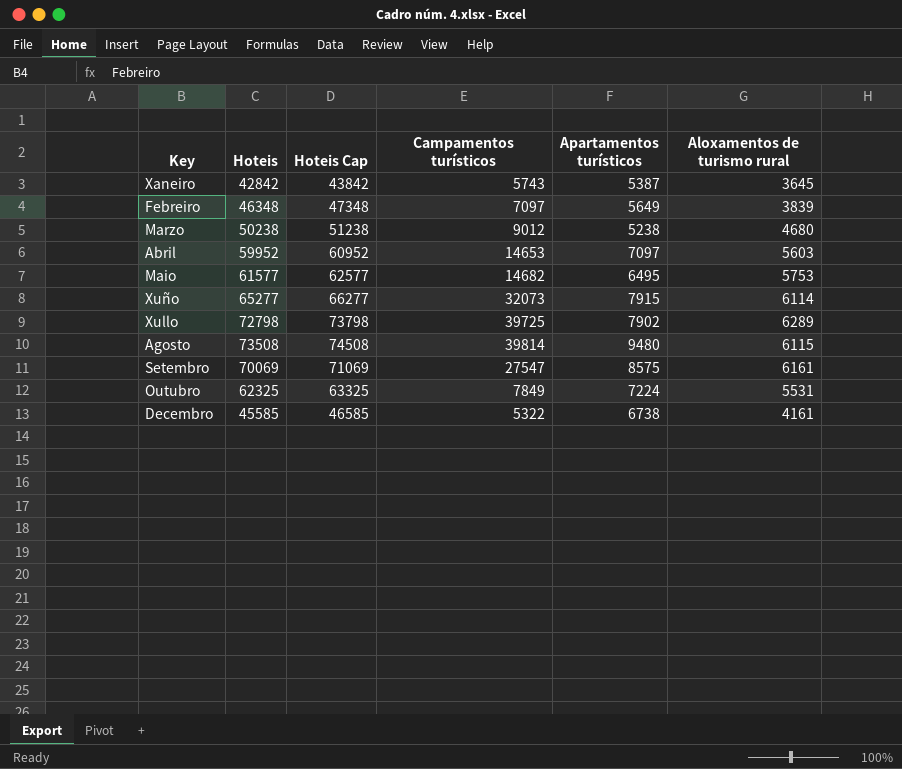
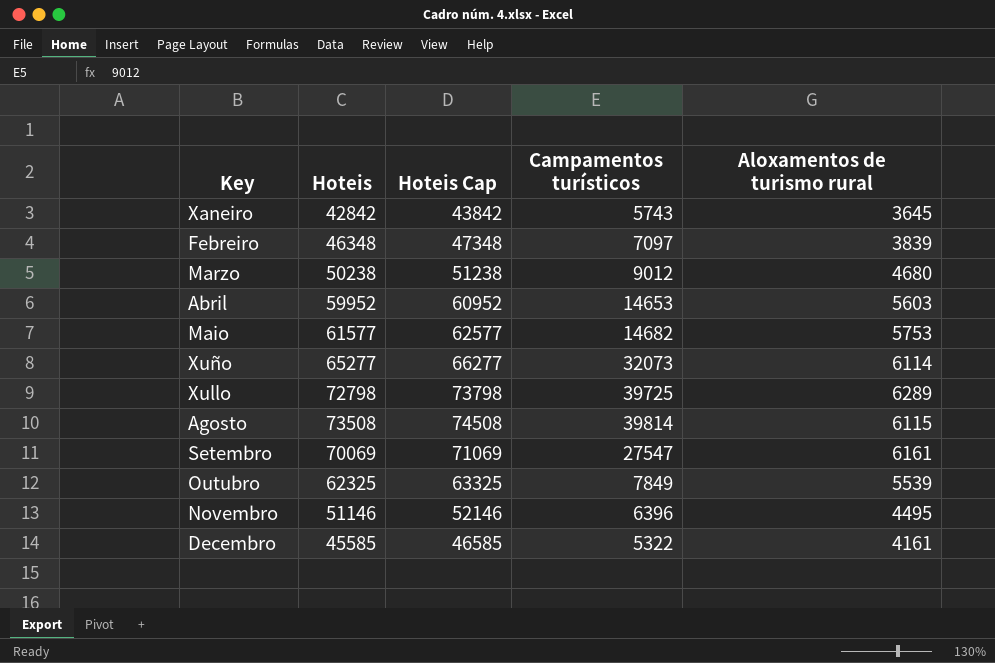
column Apartamentos turísticos | position: 5 -> none
Outubro | Aloxamentos de turismo rural: 5531 -> 5539
row Novembro: none -> 51146 | 52146 | 6396 | 4495

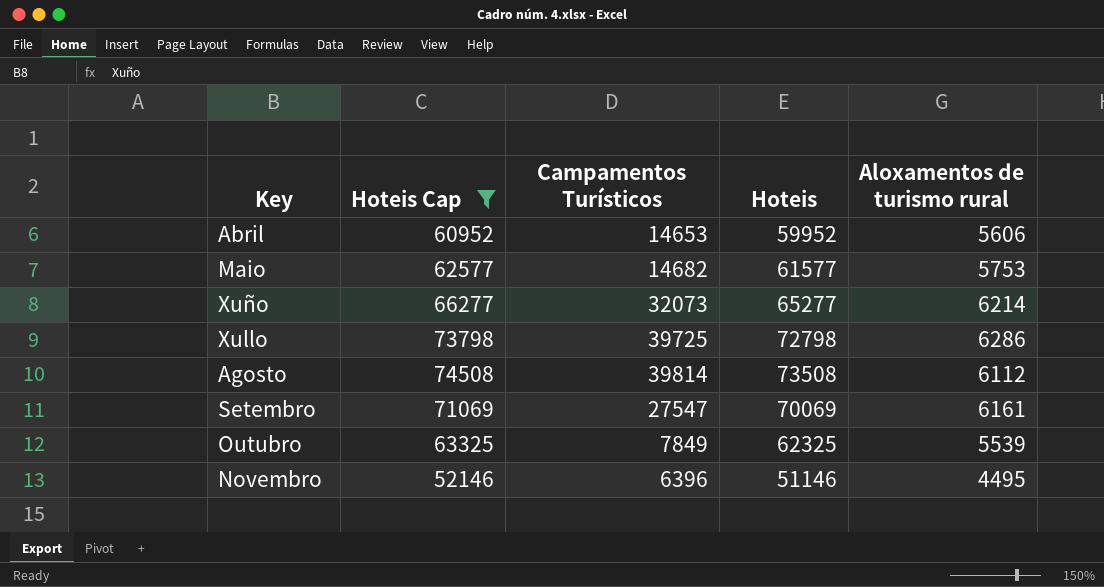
filter: none -> Hoteis Cap >= 52146
column name: Campamentos turísticos -> Campamentos Turísticos
column Hoteis | position: 2 -> 4
Abril | Aloxamentos de turismo rural: 5603 -> 5606
Xuño | Aloxamentos de turismo rural: 6114 -> 6214
Xullo | Aloxamentos de turismo rural: 6289 -> 6286
Agosto | Aloxamentos de turismo rural: 6115 -> 6112

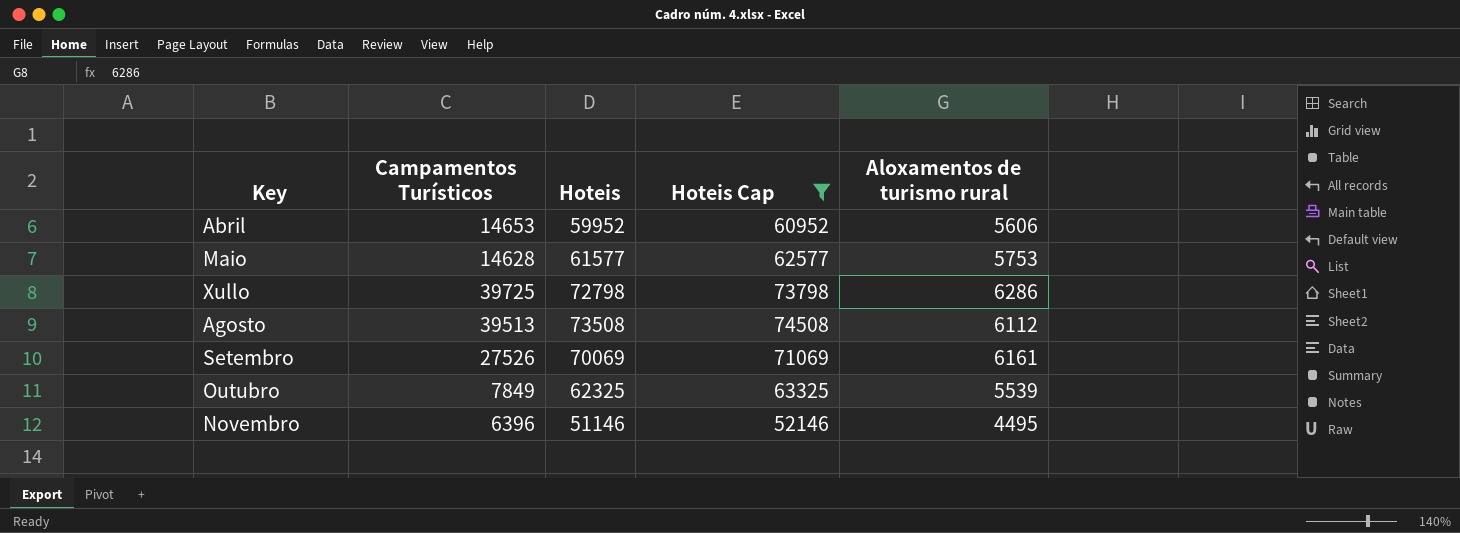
column Hoteis Cap | position: 2 -> 4
row Xuño: 66277 | 32073 | 65277 | 6214 -> none
Maio | Campamentos Turísticos: 14682 -> 14628
Agosto | Campamentos Turísticos: 39814 -> 39513
Setembro | Campamentos Turísticos: 27547 -> 27526

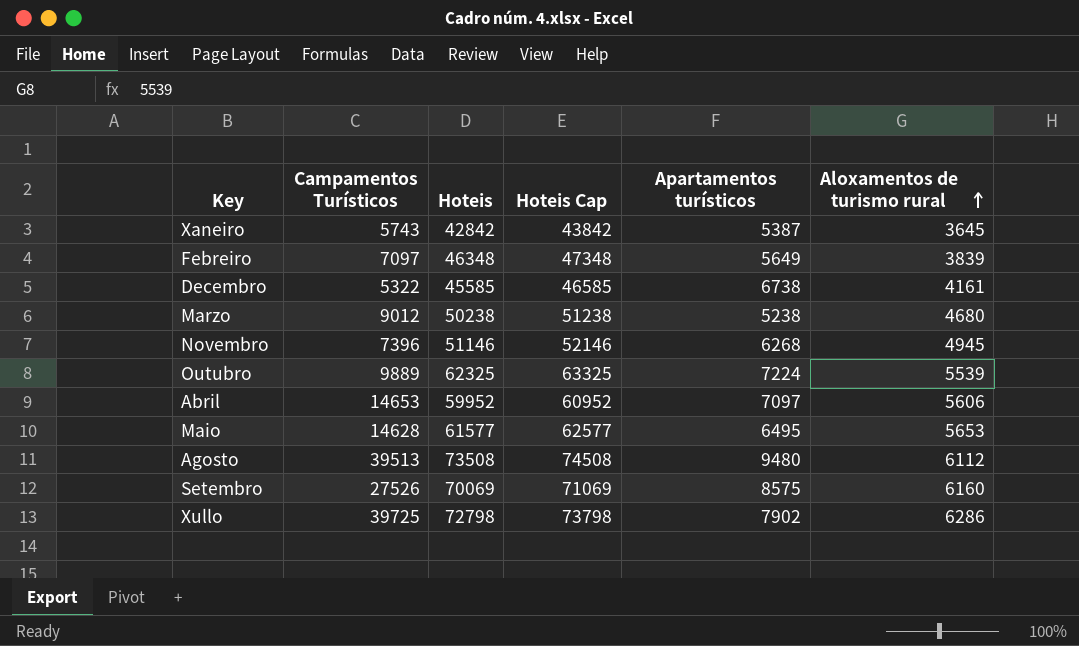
filter: Hoteis Cap >= 52146 -> none
row order: none -> Aloxamentos de turismo rural ascending
column Apartamentos turísticos | position: none -> 5
Novembro | Campamentos Turísticos: 6396 -> 7396
Novembro | Aloxamentos de turismo rural: 4495 -> 4945
Outubro | Campamentos Turísticos: 7849 -> 9889
Maio | Aloxamentos de turismo rural: 5753 -> 5653
Setembro | Aloxamentos de turismo rural: 6161 -> 6160

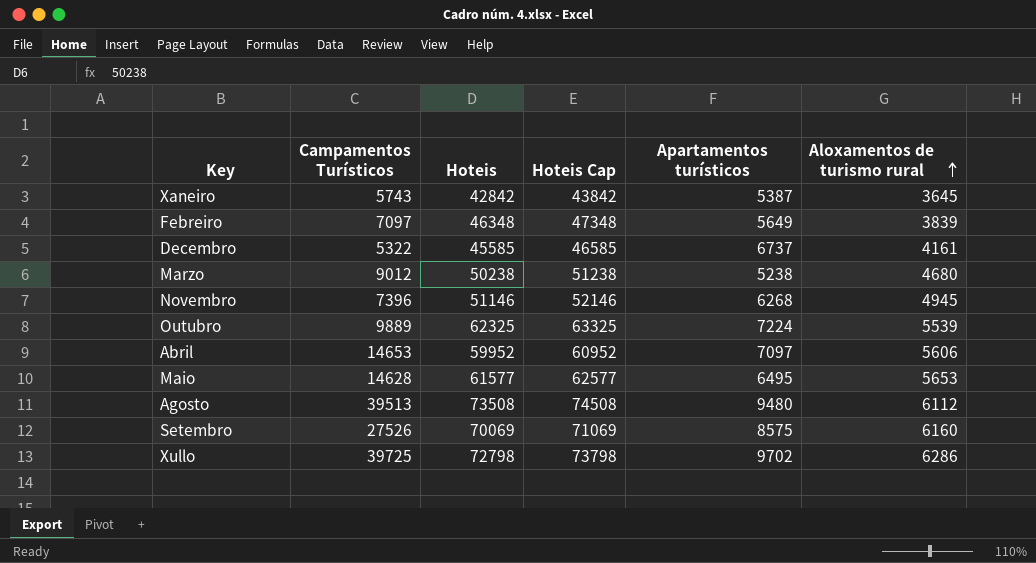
Decembro | Apartamentos turísticos: 6738 -> 6737
Xullo | Apartamentos turísticos: 7902 -> 9702

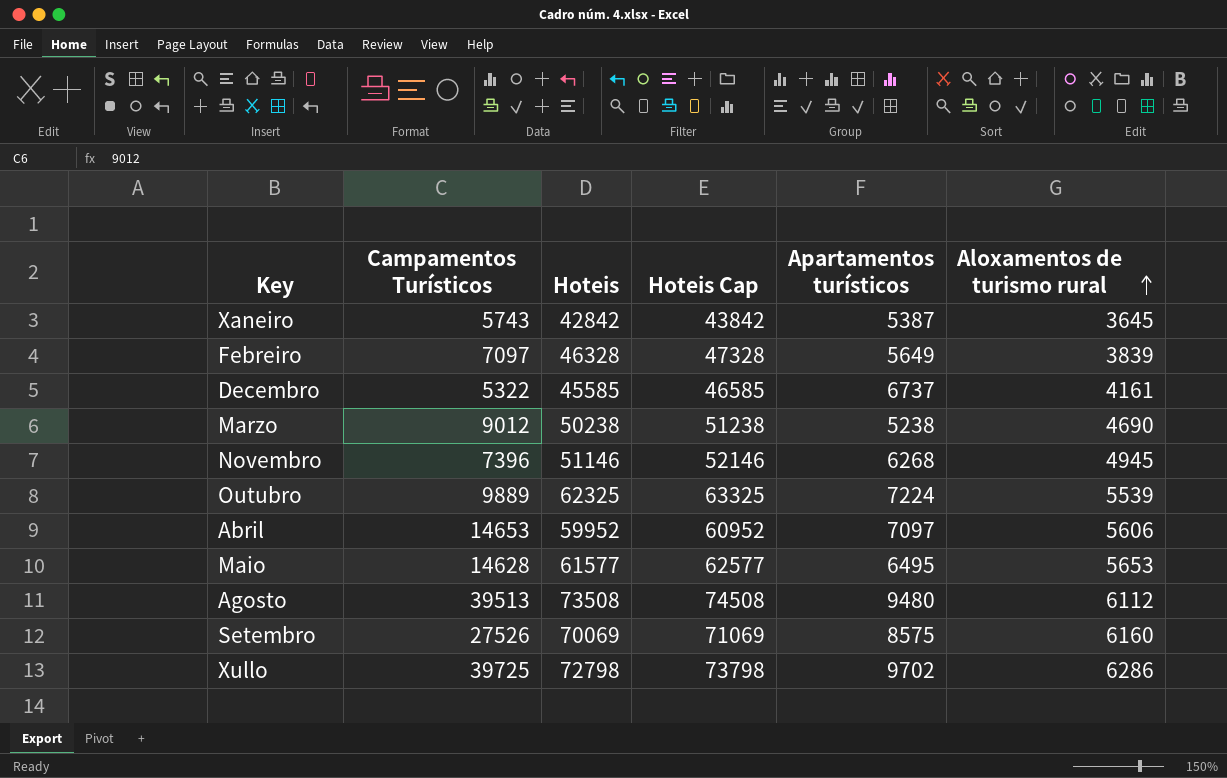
Febreiro | Hoteis: 46348 -> 46328
Febreiro | Hoteis Cap: 47348 -> 47328
Marzo | Aloxamentos de turismo rural: 4680 -> 4690

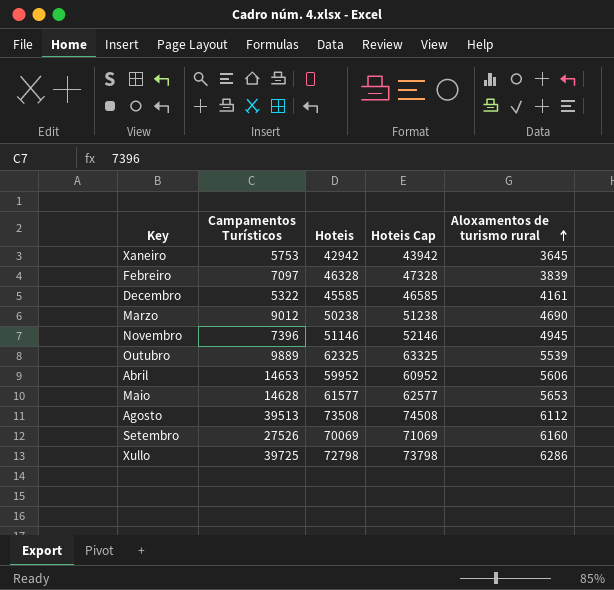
column Apartamentos turísticos | position: 5 -> none
Xaneiro | Campamentos Turísticos: 5743 -> 5753
Xaneiro | Hoteis: 42842 -> 42942
Xaneiro | Hoteis Cap: 43842 -> 43942

